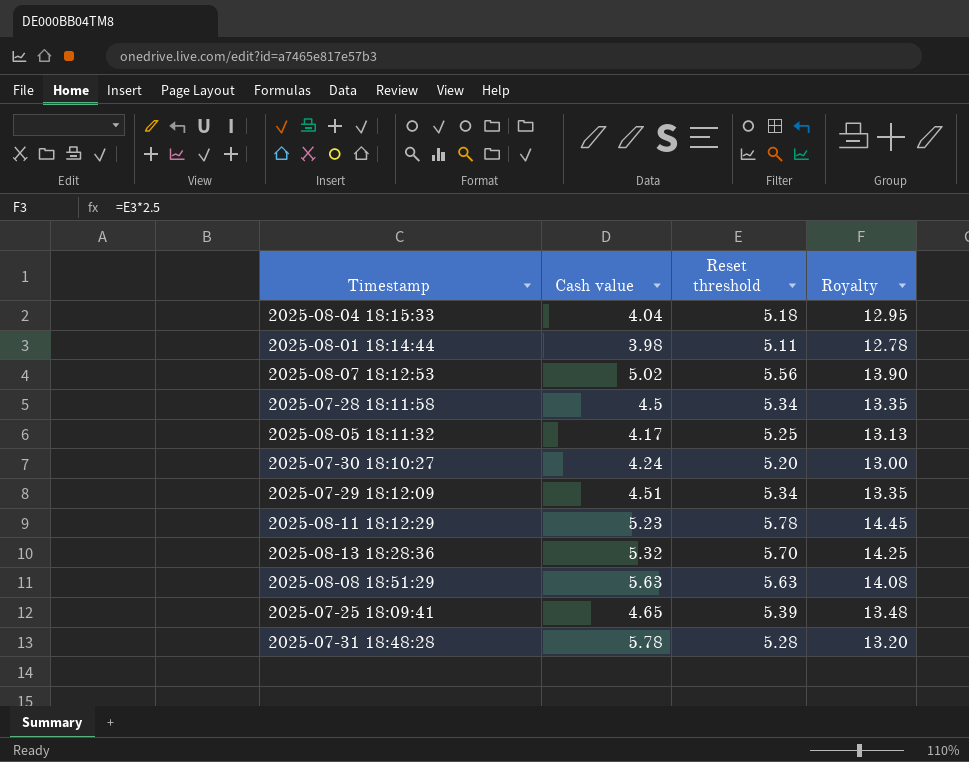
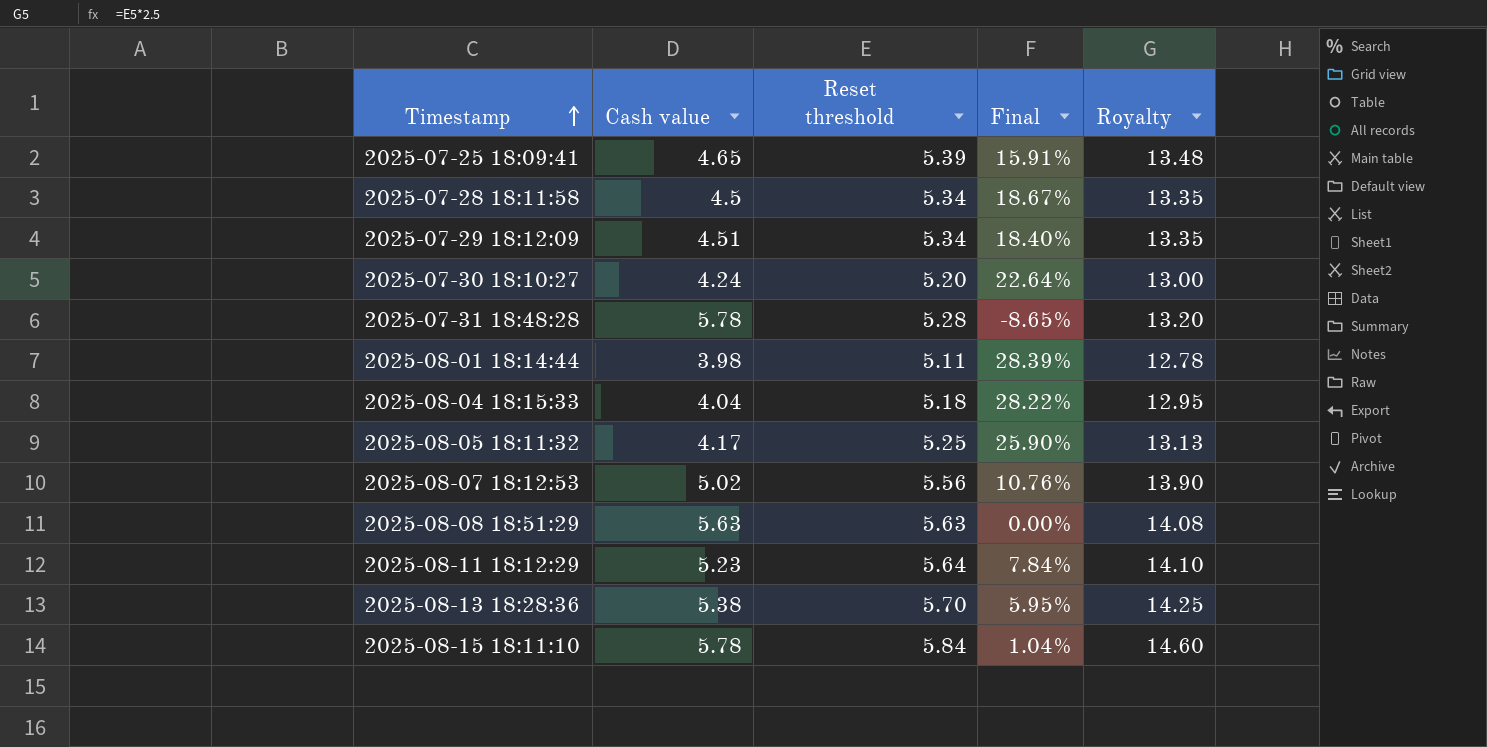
row order: none -> Timestamp ascending
column Final | formula: none -> ([Reset threshold] - [Cash value]) / [Cash value]
2025-08-11 18:12:29 | Reset threshold: 5.78 -> 5.64
2025-08-11 18:12:29 | Royalty: 14.45 -> 14.10
2025-08-13 18:28:36 | Cash value: 5.32 -> 5.38
row 2025-08-15 18:11:10: none -> 5.78 | 5.84 | 1.04% | 14.60

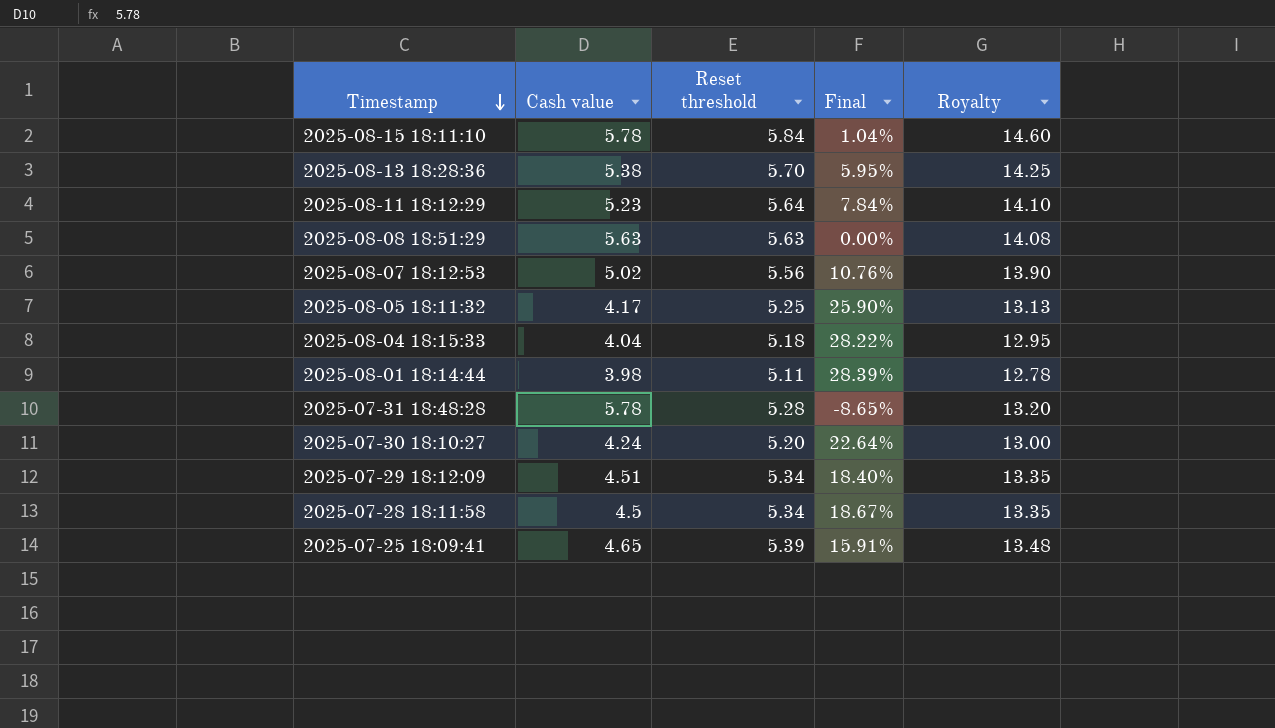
row order: Timestamp ascending -> Timestamp descending

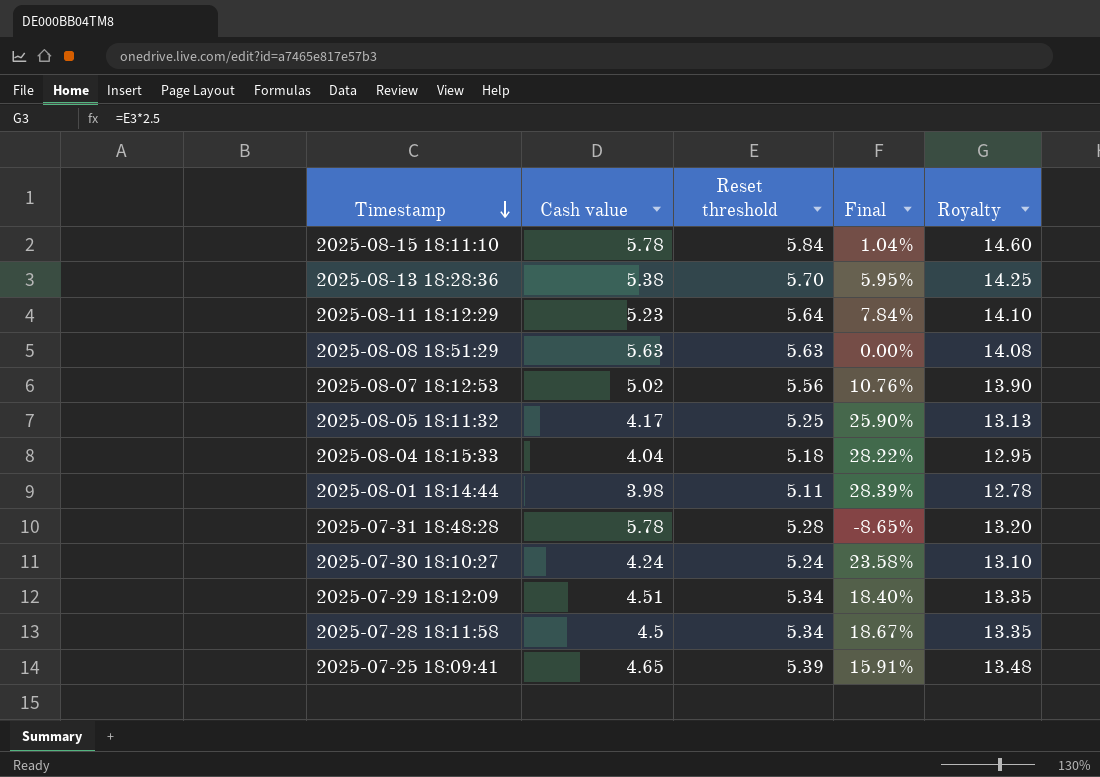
2025-07-30 18:10:27 | Reset threshold: 5.20 -> 5.24
2025-07-30 18:10:27 | Final: 22.64% -> 23.58%
2025-07-30 18:10:27 | Royalty: 13.00 -> 13.10

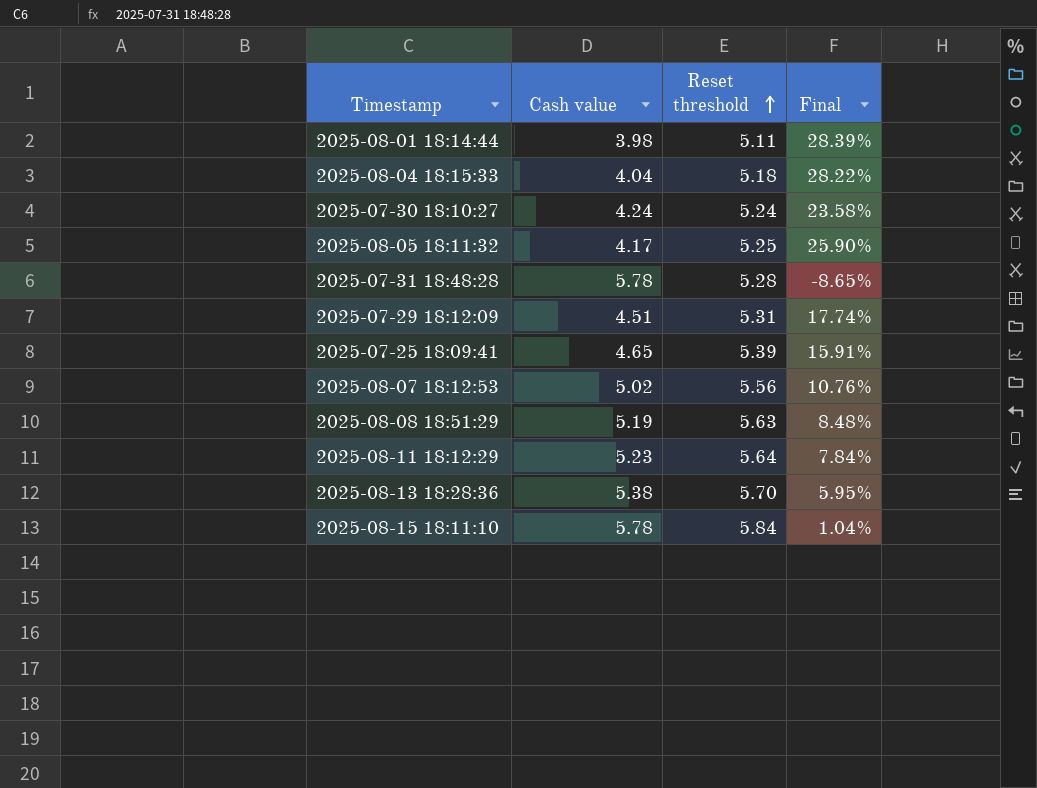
row order: Timestamp descending -> Reset threshold ascending
column Royalty | formula: [Reset threshold] * 2.5 -> none
row 2025-07-28 18:11:58: 4.5 | 5.34 | 18.67% | 13.35 -> none
2025-07-29 18:12:09 | Reset threshold: 5.34 -> 5.31
2025-07-29 18:12:09 | Final: 18.40% -> 17.74%
2025-08-08 18:51:29 | Cash value: 5.63 -> 5.19
2025-08-08 18:51:29 | Final: 0.00% -> 8.48%

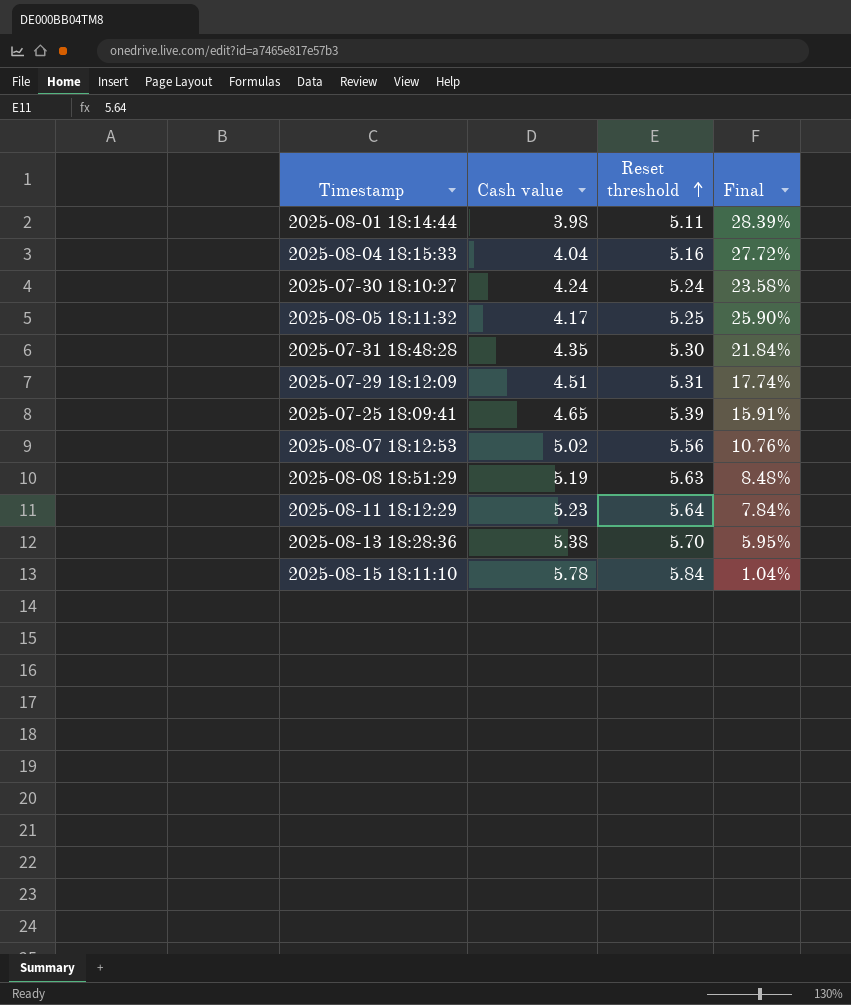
2025-08-04 18:15:33 | Reset threshold: 5.18 -> 5.16
2025-08-04 18:15:33 | Final: 28.22% -> 27.72%
2025-07-31 18:48:28 | Cash value: 5.78 -> 4.35
2025-07-31 18:48:28 | Reset threshold: 5.28 -> 5.30
2025-07-31 18:48:28 | Final: -8.65% -> 21.84%

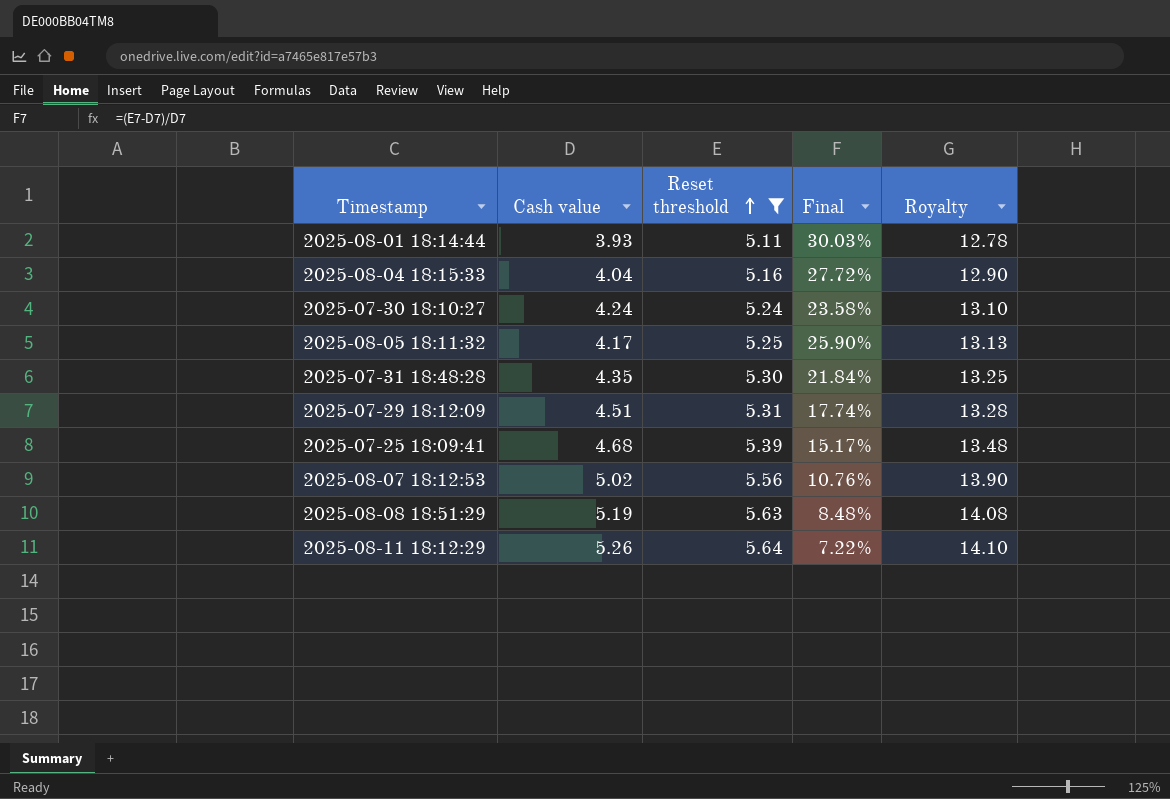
filter: none -> Reset threshold <= 5.64
column Royalty | formula: none -> [Reset threshold] * 2.5
2025-08-01 18:14:44 | Cash value: 3.98 -> 3.93
2025-08-01 18:14:44 | Final: 28.39% -> 30.03%
2025-07-25 18:09:41 | Cash value: 4.65 -> 4.68
2025-07-25 18:09:41 | Final: 15.91% -> 15.17%
2025-08-11 18:12:29 | Cash value: 5.23 -> 5.26
2025-08-11 18:12:29 | Final: 7.84% -> 7.22%

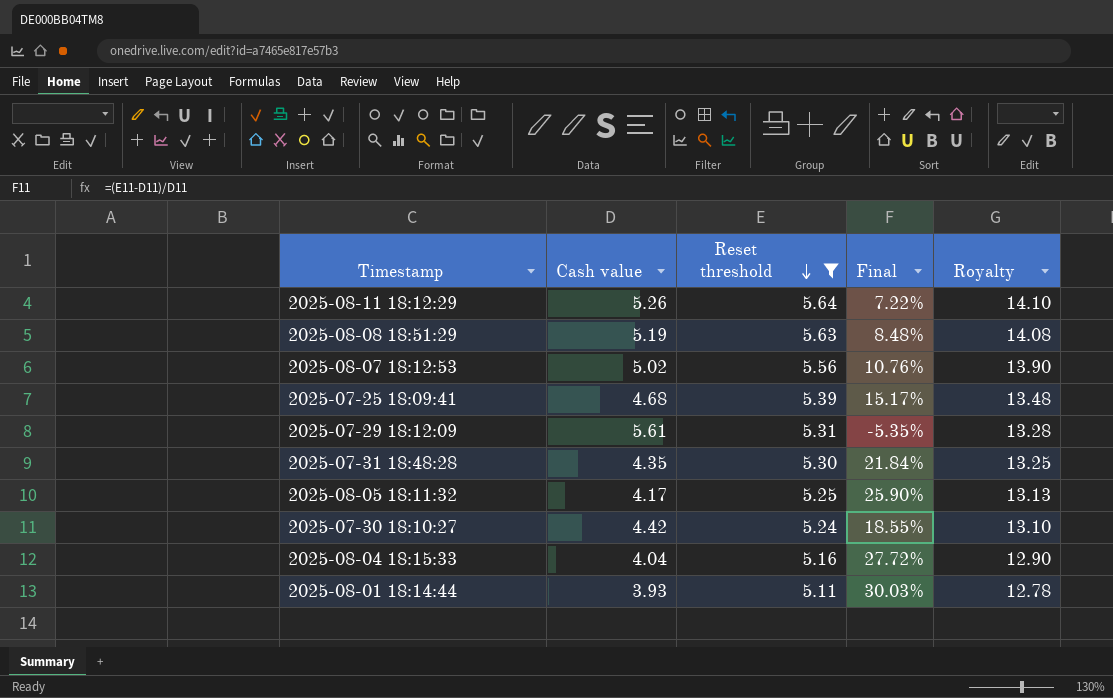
row order: Reset threshold ascending -> Reset threshold descending
2025-07-29 18:12:09 | Cash value: 4.51 -> 5.61
2025-07-29 18:12:09 | Final: 17.74% -> -5.35%
2025-07-30 18:10:27 | Cash value: 4.24 -> 4.42
2025-07-30 18:10:27 | Final: 23.58% -> 18.55%

